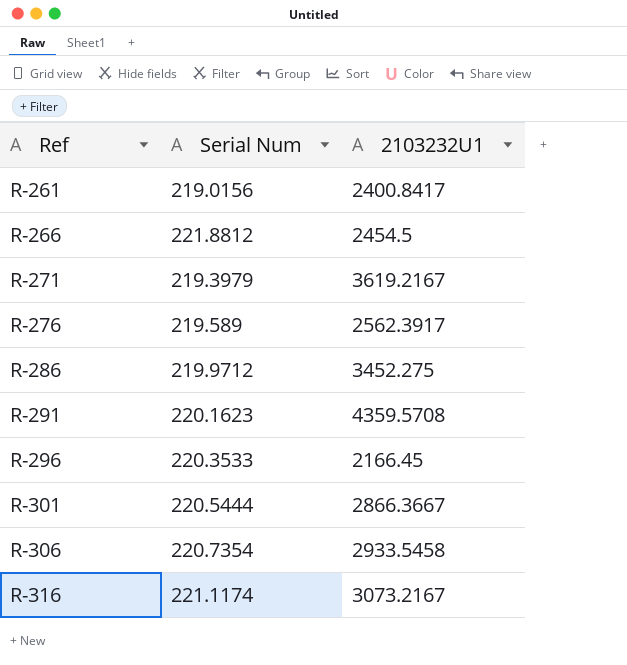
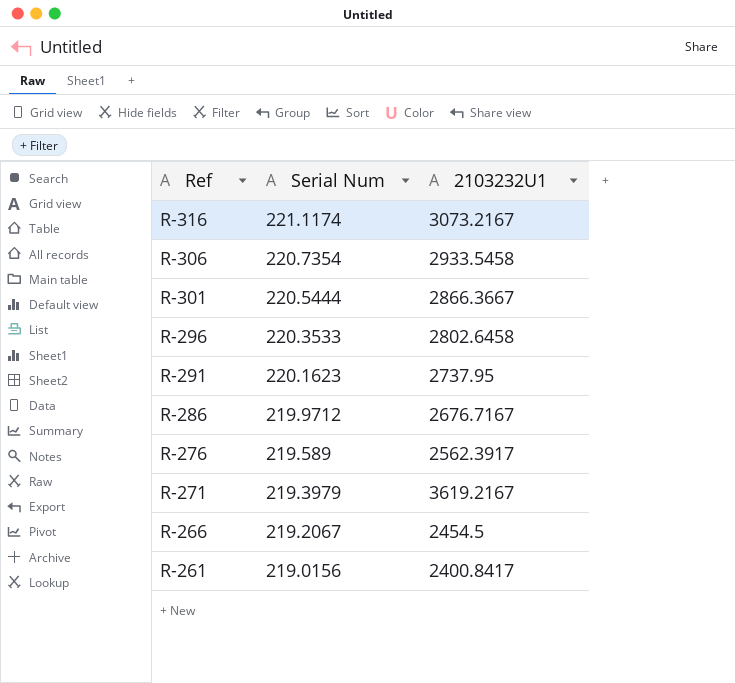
row order: Ref ascending -> Ref descending
R-296 | 2103232U1: 2166.45 -> 2802.6458
R-291 | 2103232U1: 4359.5708 -> 2737.95
R-286 | 2103232U1: 3452.275 -> 2676.7167
R-266 | Serial Num: 221.8812 -> 219.2067

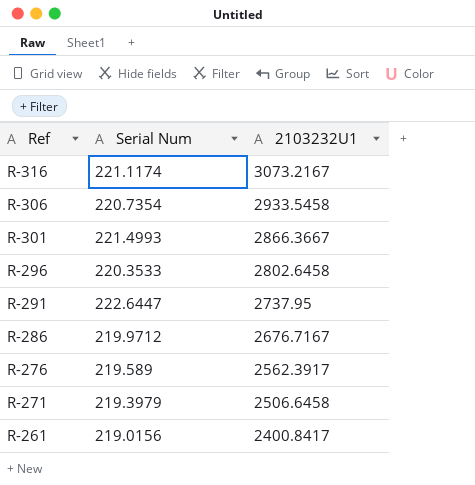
row R-266: 219.2067 | 2454.5 -> none
R-301 | Serial Num: 220.5444 -> 221.4993
R-291 | Serial Num: 220.1623 -> 222.6447
R-271 | 2103232U1: 3619.2167 -> 2506.6458

